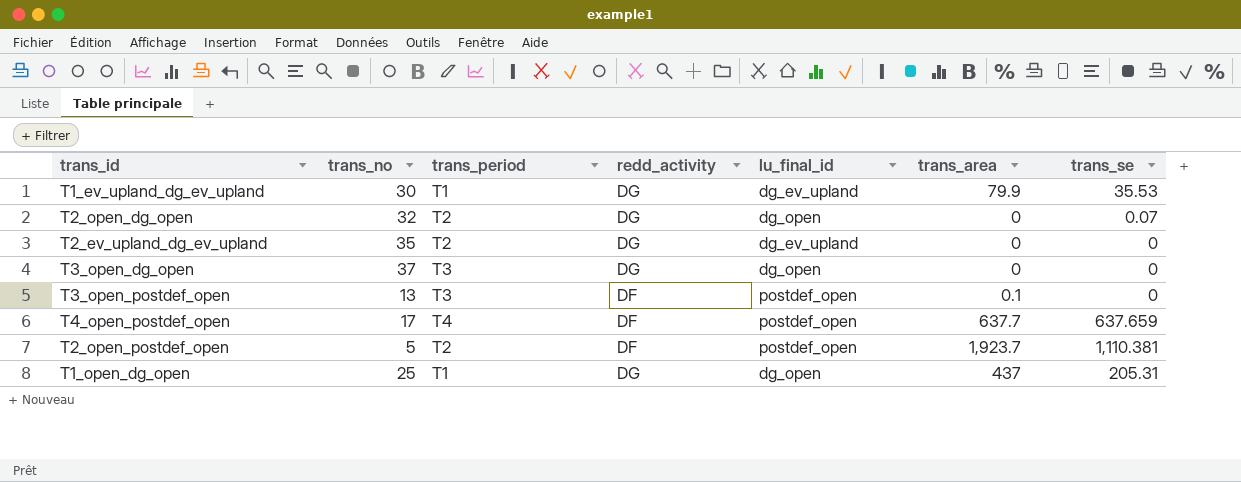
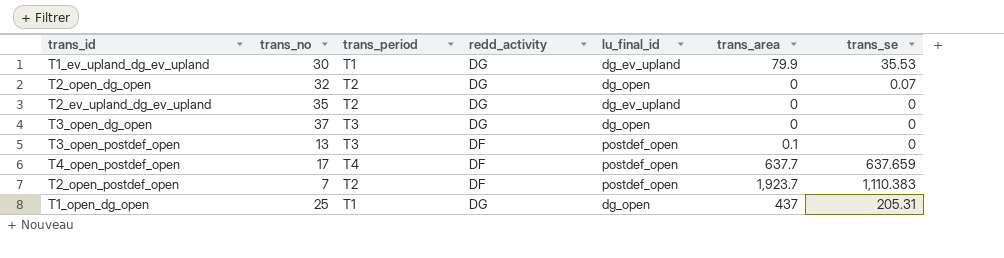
T2_open_postdef_open | trans_no: 5 -> 7
T2_open_postdef_open | trans_se: 1,110.381 -> 1,110.383

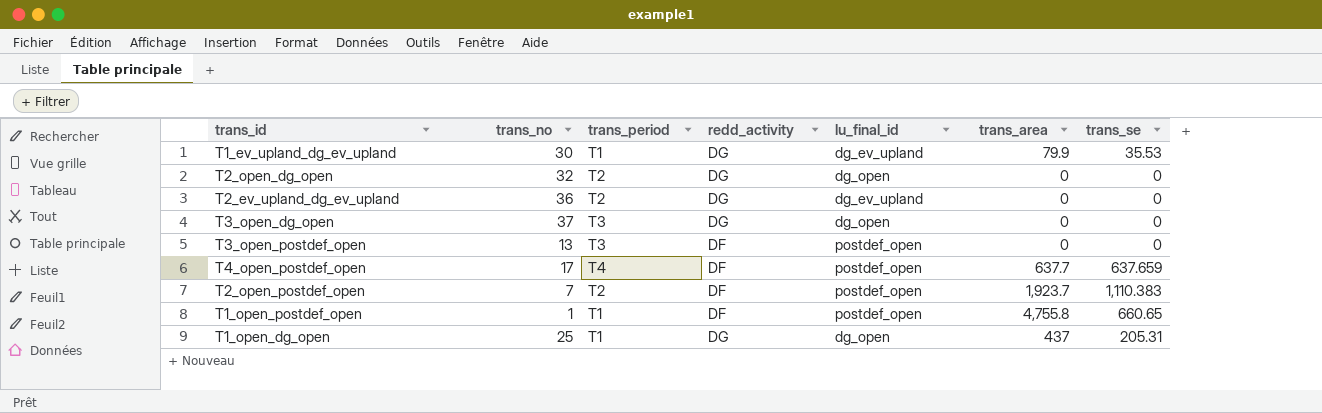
T2_open_dg_open | trans_se: 0.07 -> 0
T2_ev_upland_dg_ev_upland | trans_no: 35 -> 36
T3_open_postdef_open | trans_area: 0.1 -> 0
row T1_open_postdef_open: none -> 1 | T1 | DF | postdef_open | 4,755.8 | 660.65

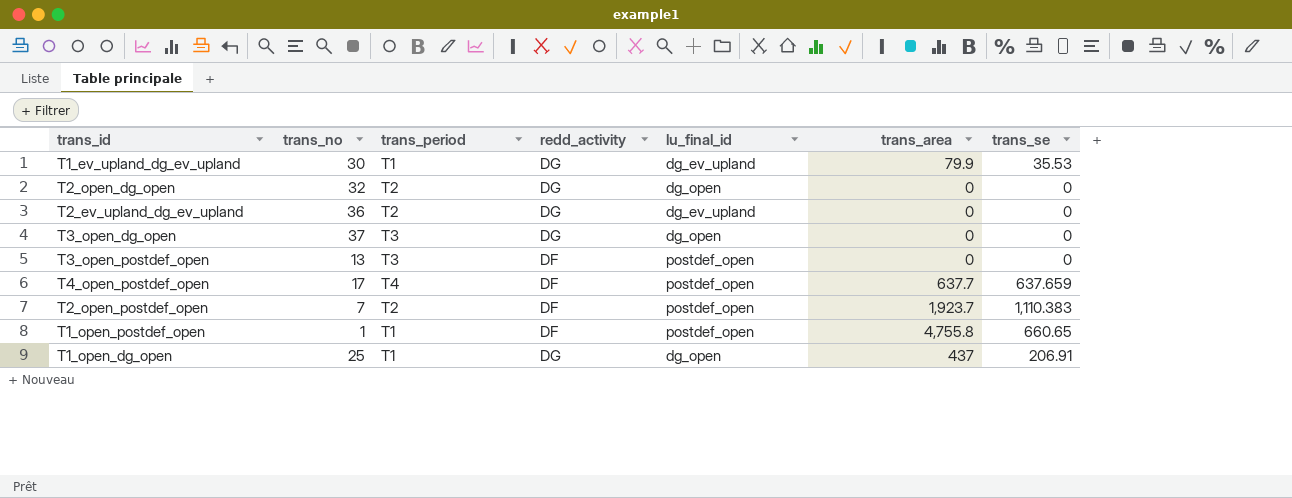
T1_open_dg_open | trans_se: 205.31 -> 206.91

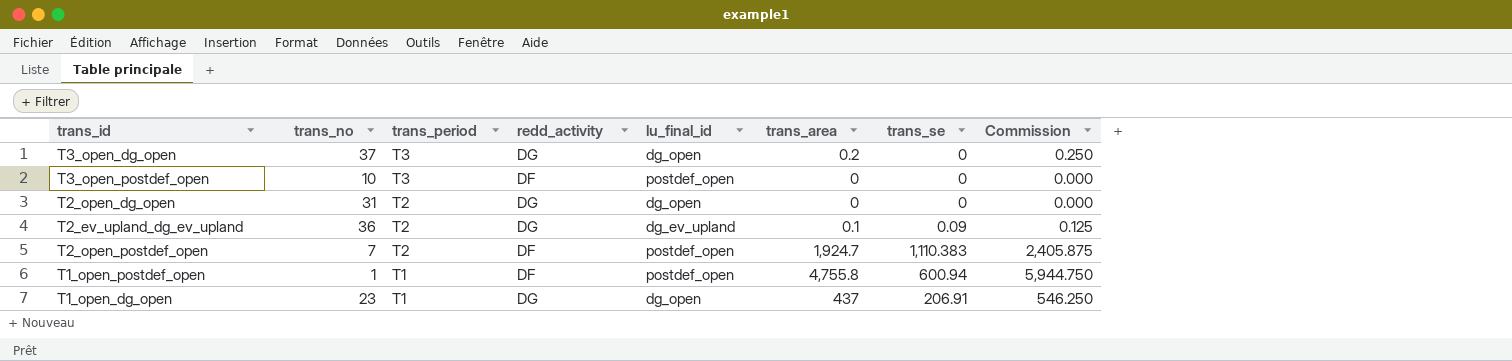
row order: none -> trans_period descending
column Commission | formula: none -> [trans_area] * 1.25
row T1_ev_upland_dg_ev_upland: 30 | T1 | DG | dg_ev_upland | 79.9 | 35.53 -> none
row T4_open_postdef_open: 17 | T4 | DF | postdef_open | 637.7 | 637.659 -> none
T3_open_dg_open | trans_area: 0 -> 0.2
T3_open_postdef_open | trans_no: 13 -> 10
T2_open_dg_open | trans_no: 32 -> 31
T2_ev_upland_dg_ev_upland | trans_area: 0 -> 0.1
T2_ev_upland_dg_ev_upland | trans_se: 0 -> 0.09
T2_open_postdef_open | trans_area: 1,923.7 -> 1,924.7
T1_open_postdef_open | trans_se: 660.65 -> 600.94
T1_open_dg_open | trans_no: 25 -> 23

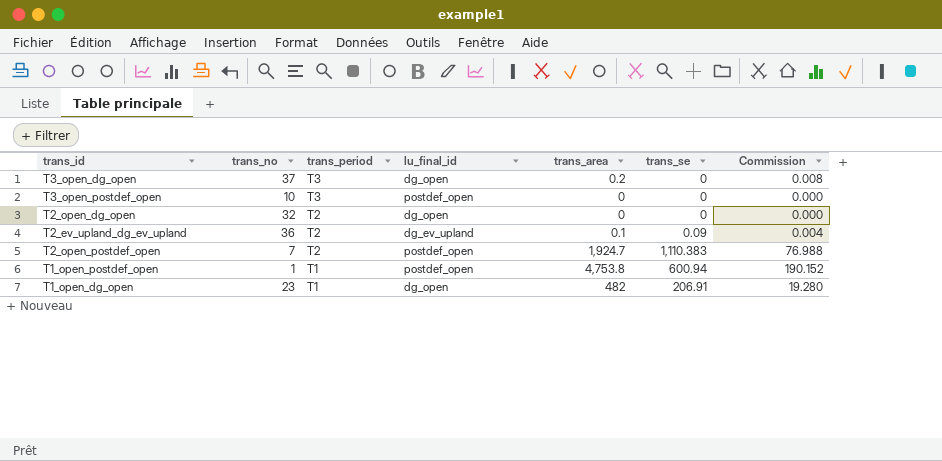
column redd_activity | position: 4 -> none
column Commission | formula: [trans_area] * 1.25 -> [trans_area] * 0.04
T2_open_dg_open | trans_no: 31 -> 32
T1_open_postdef_open | trans_area: 4,755.8 -> 4,753.8
T1_open_dg_open | trans_area: 437 -> 482

